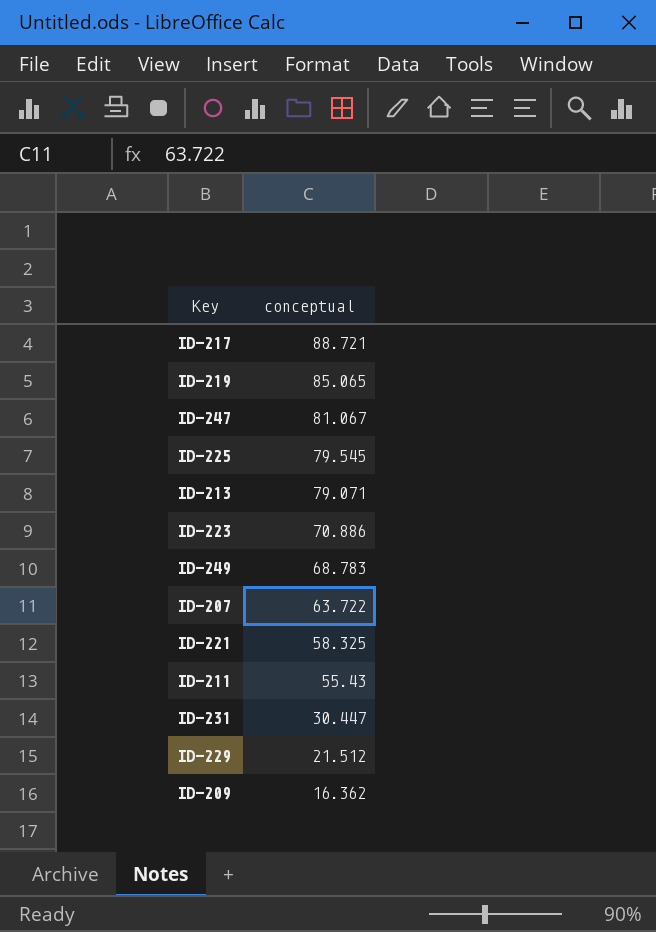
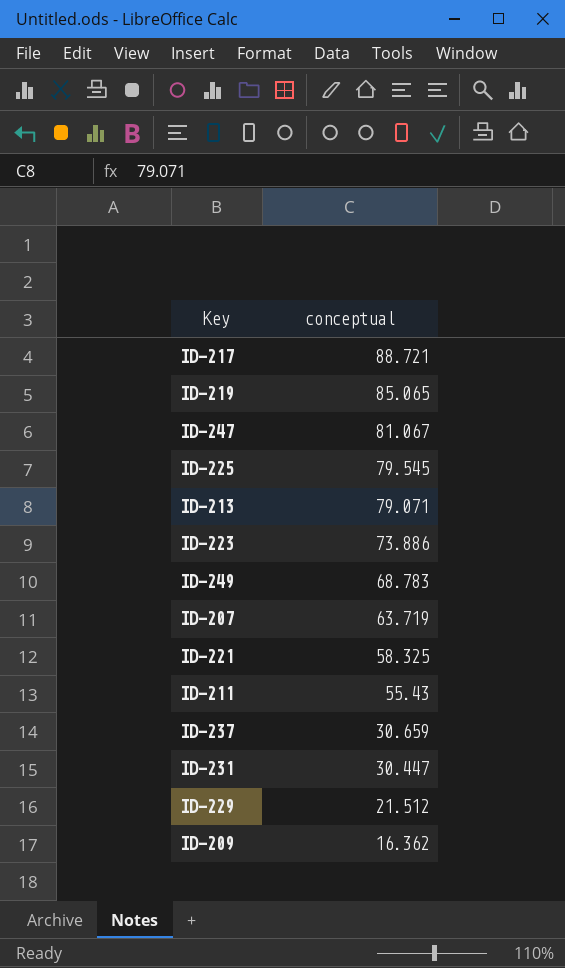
ID-223 | conceptual: 70.886 -> 73.886
ID-207 | conceptual: 63.722 -> 63.719
row ID-237: none -> 30.659

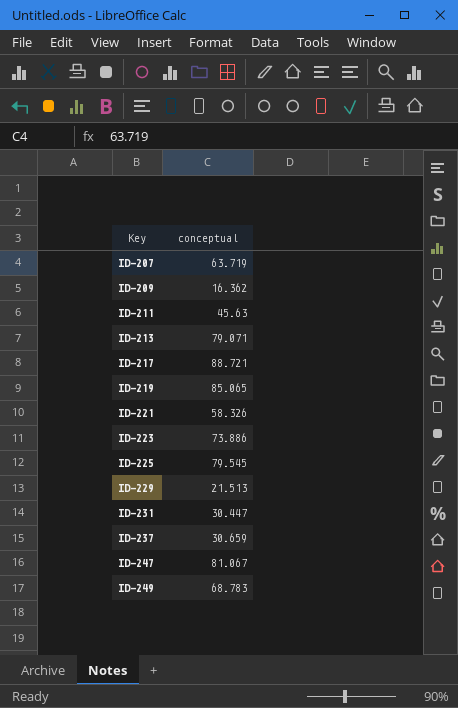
row order: conceptual descending -> Key ascending
ID-211 | conceptual: 55.43 -> 45.63
ID-221 | conceptual: 58.325 -> 58.326
ID-229 | conceptual: 21.512 -> 21.513

